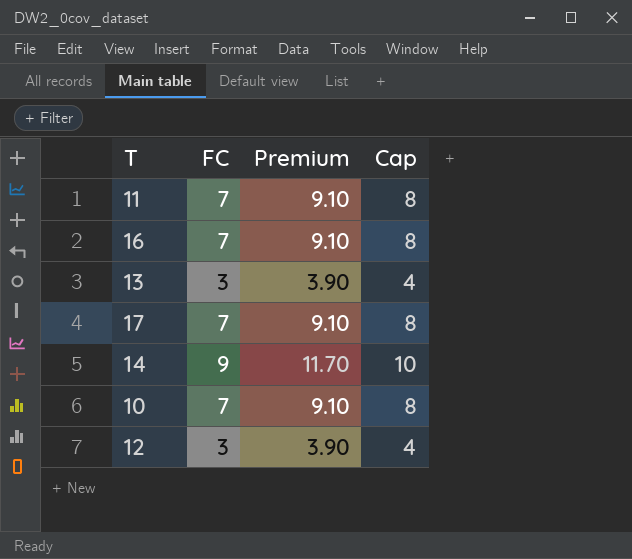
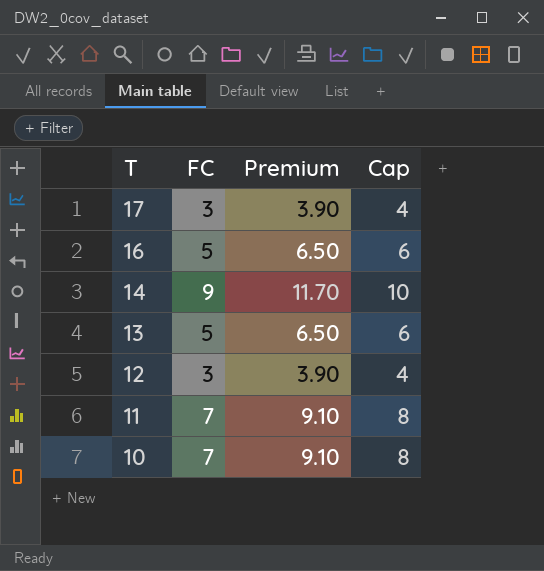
row order: none -> T descending
17 | FC: 7 -> 3
17 | Premium: 9.10 -> 3.90
17 | Cap: 8 -> 4
16 | FC: 7 -> 5
16 | Premium: 9.10 -> 6.50
16 | Cap: 8 -> 6
13 | FC: 3 -> 5
13 | Premium: 3.90 -> 6.50
13 | Cap: 4 -> 6

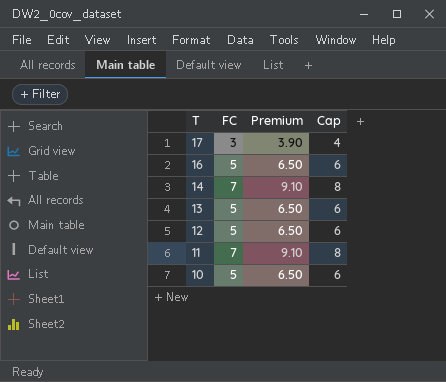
14 | FC: 9 -> 7
14 | Premium: 11.70 -> 9.10
14 | Cap: 10 -> 8
12 | FC: 3 -> 5
12 | Premium: 3.90 -> 6.50
12 | Cap: 4 -> 6
10 | FC: 7 -> 5
10 | Premium: 9.10 -> 6.50
10 | Cap: 8 -> 6

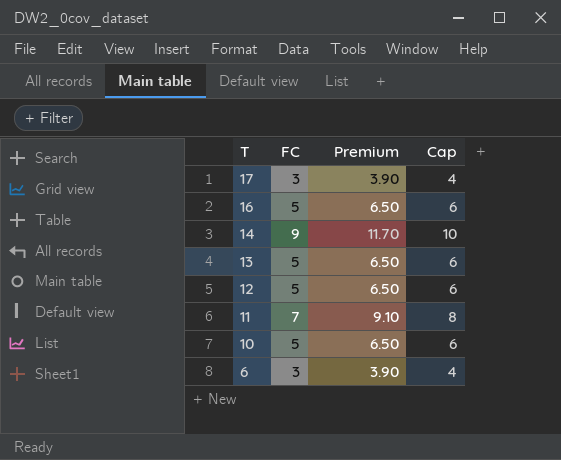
14 | FC: 7 -> 9
14 | Premium: 9.10 -> 11.70
14 | Cap: 8 -> 10
row 6: none -> 3 | 3.90 | 4

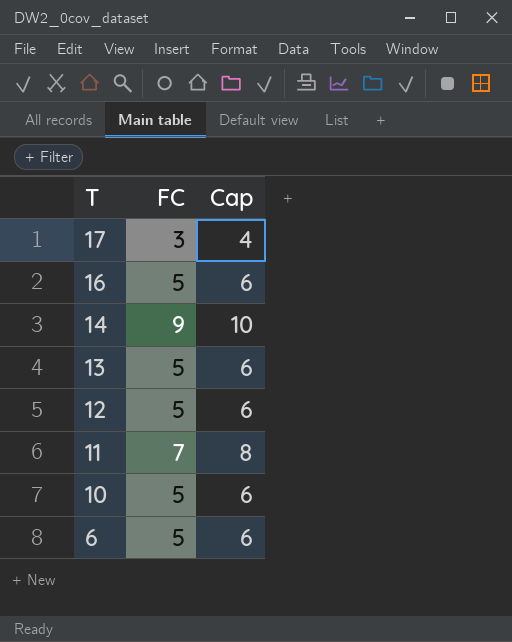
column Premium | formula: [FC] * 1.3 -> none
6 | FC: 3 -> 5
6 | Cap: 4 -> 6

